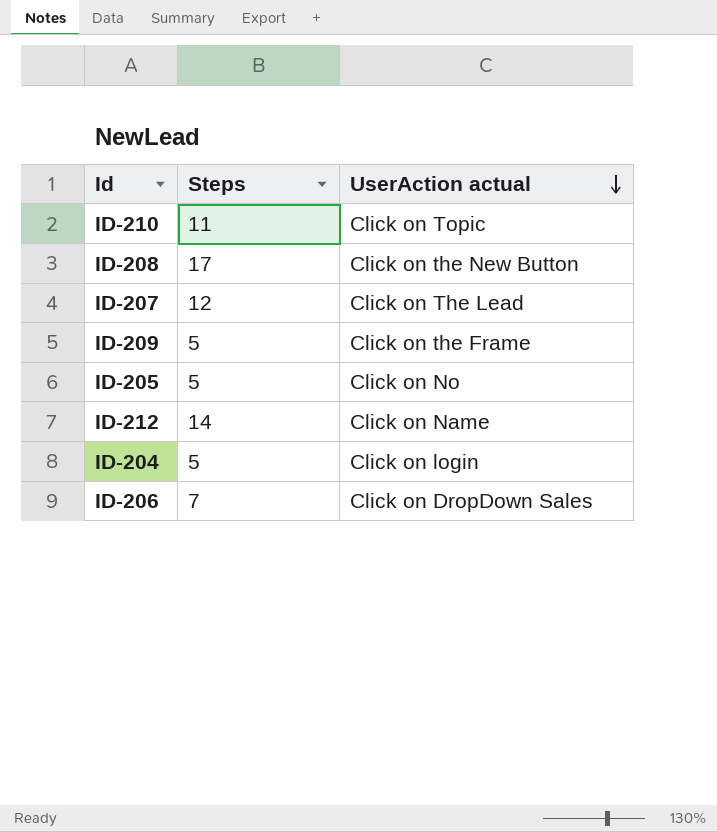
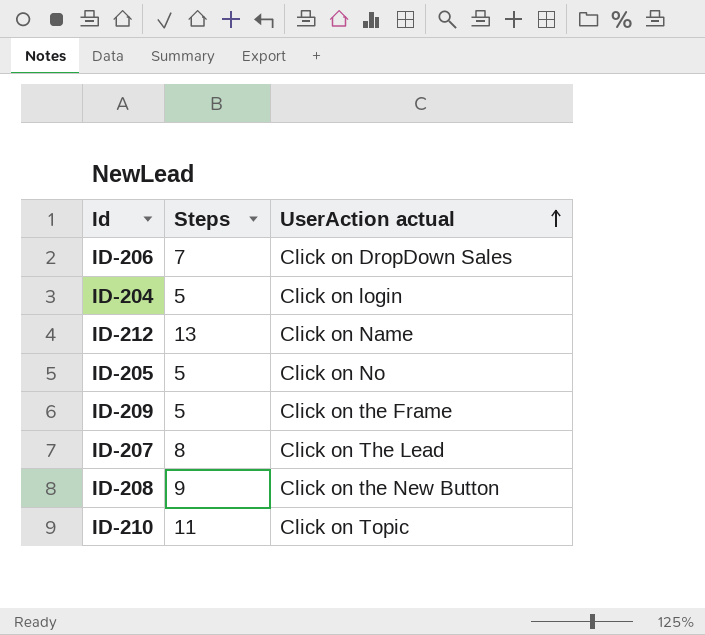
row order: UserAction actual descending -> UserAction actual ascending
ID-212 | Steps: 14 -> 13
ID-207 | Steps: 12 -> 8
ID-208 | Steps: 17 -> 9

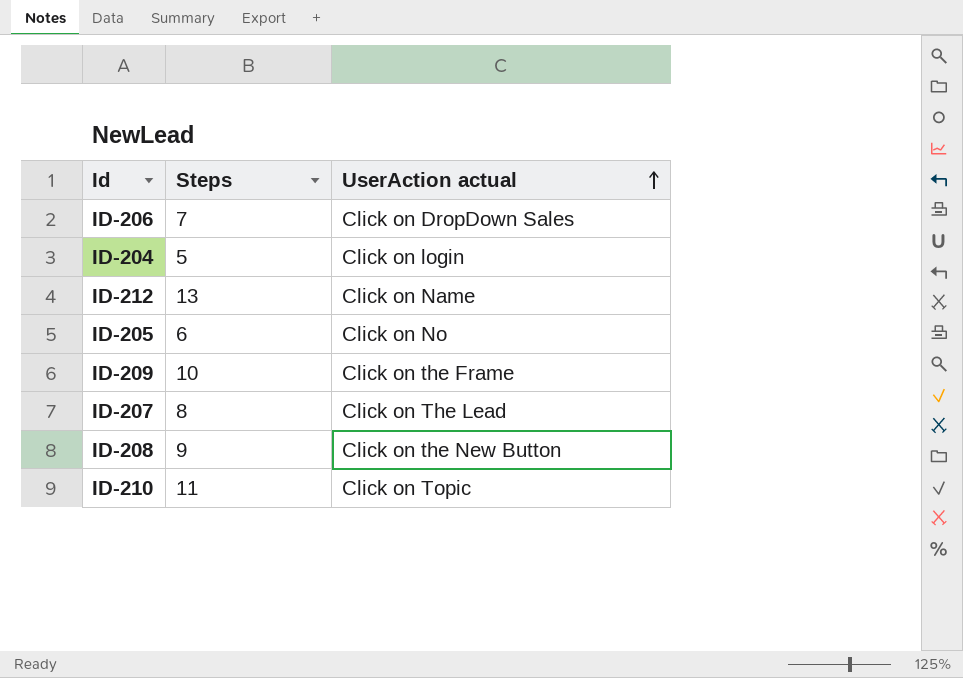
ID-205 | Steps: 5 -> 6
ID-209 | Steps: 5 -> 10

